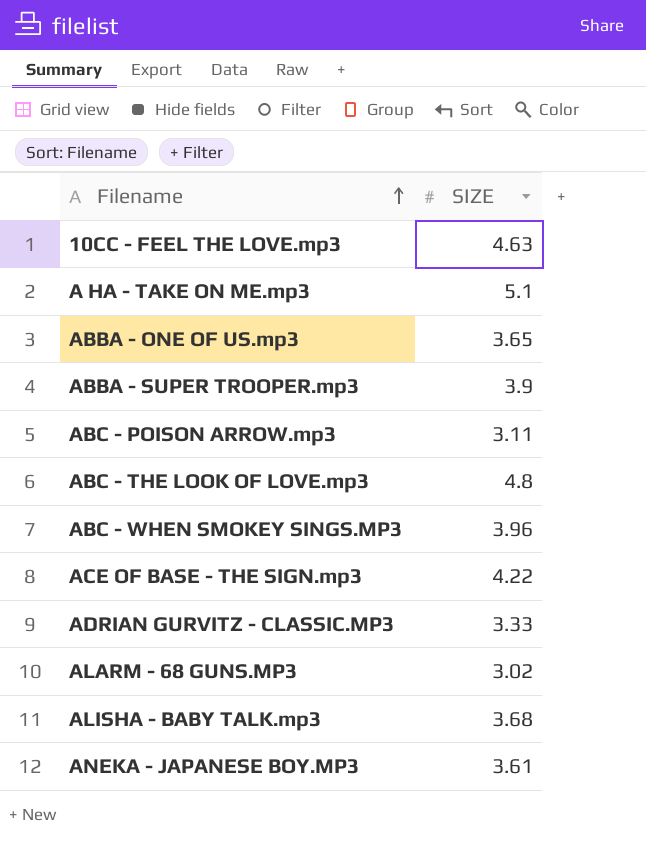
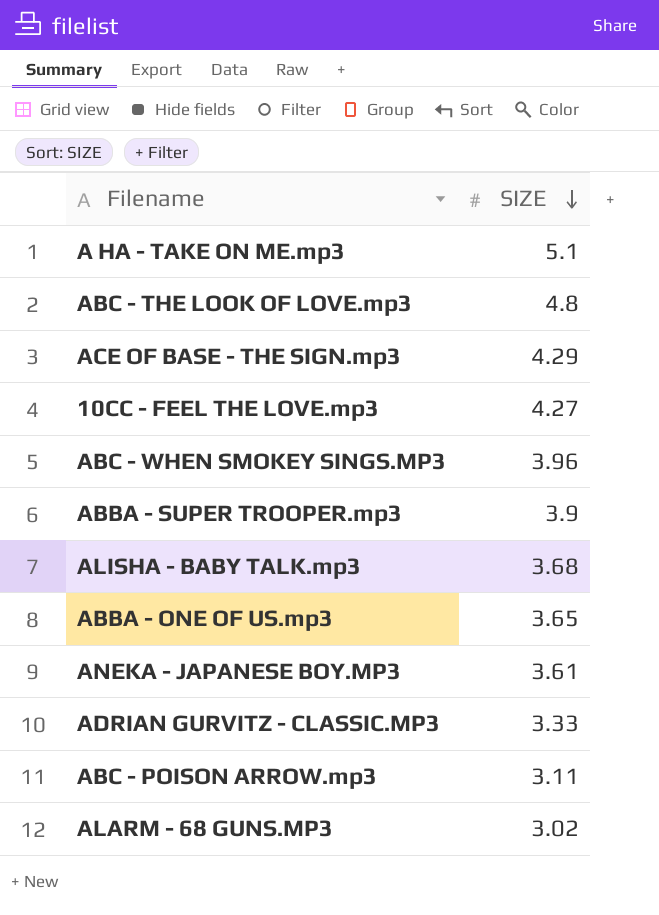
row order: Filename ascending -> SIZE descending
ACE OF BASE - THE SIGN.mp3 | SIZE: 4.22 -> 4.29
10CC - FEEL THE LOVE.mp3 | SIZE: 4.63 -> 4.27

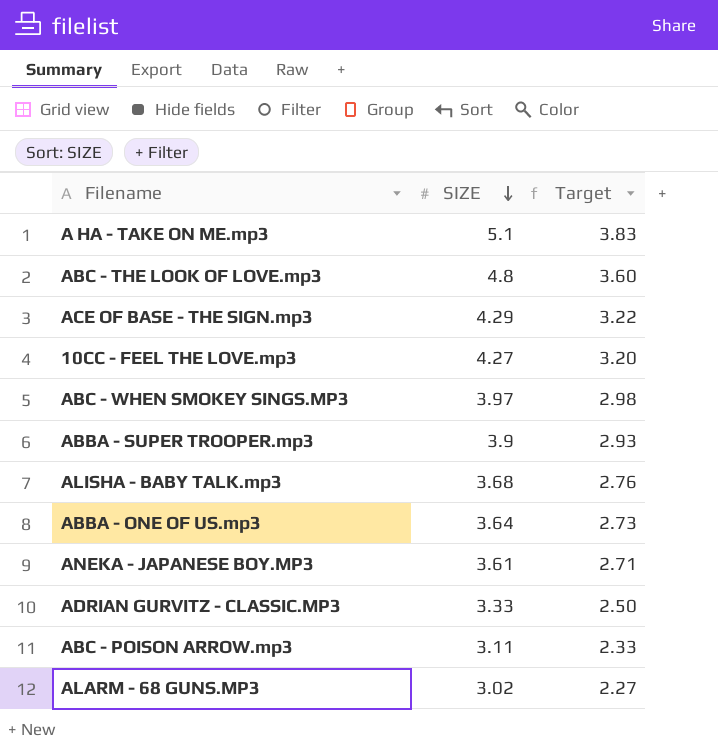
column Target | formula: none -> [SIZE] * 0.75
ABC - WHEN SMOKEY SINGS.MP3 | SIZE: 3.96 -> 3.97
ABBA - ONE OF US.mp3 | SIZE: 3.65 -> 3.64

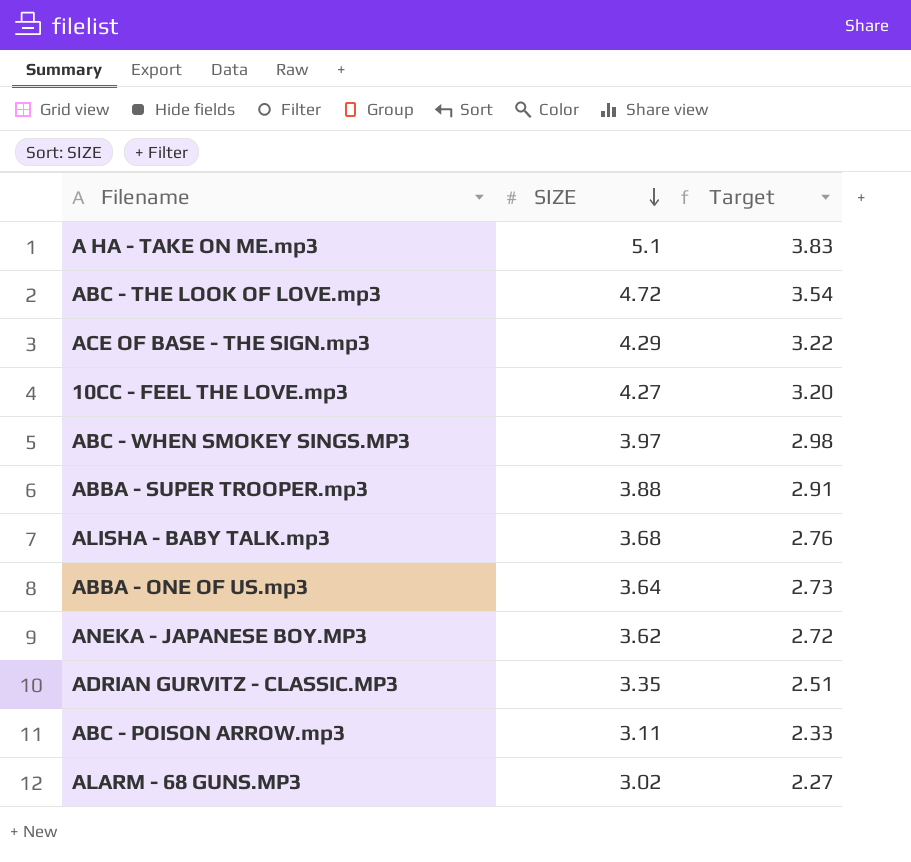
ABC - THE LOOK OF LOVE.mp3 | SIZE: 4.8 -> 4.72
ABC - THE LOOK OF LOVE.mp3 | Target: 3.60 -> 3.54
ABBA - SUPER TROOPER.mp3 | SIZE: 3.9 -> 3.88
ABBA - SUPER TROOPER.mp3 | Target: 2.93 -> 2.91
ANEKA - JAPANESE BOY.MP3 | SIZE: 3.61 -> 3.62
ANEKA - JAPANESE BOY.MP3 | Target: 2.71 -> 2.72
ADRIAN GURVITZ - CLASSIC.MP3 | SIZE: 3.33 -> 3.35
ADRIAN GURVITZ - CLASSIC.MP3 | Target: 2.50 -> 2.51

